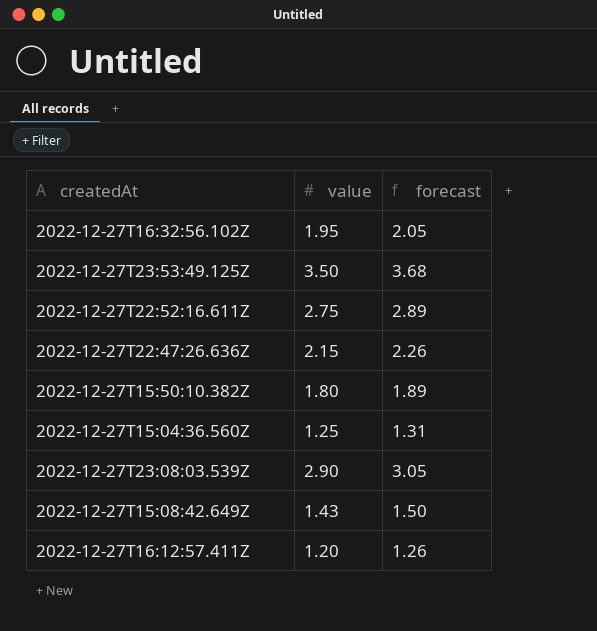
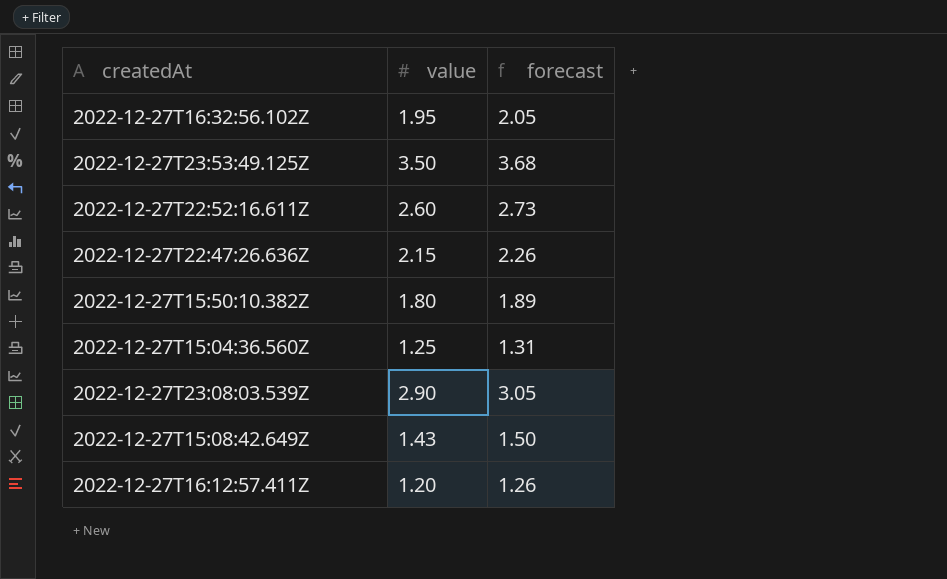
2022-12-27T22:52:16.611Z | value: 2.75 -> 2.60
2022-12-27T22:52:16.611Z | forecast: 2.89 -> 2.73

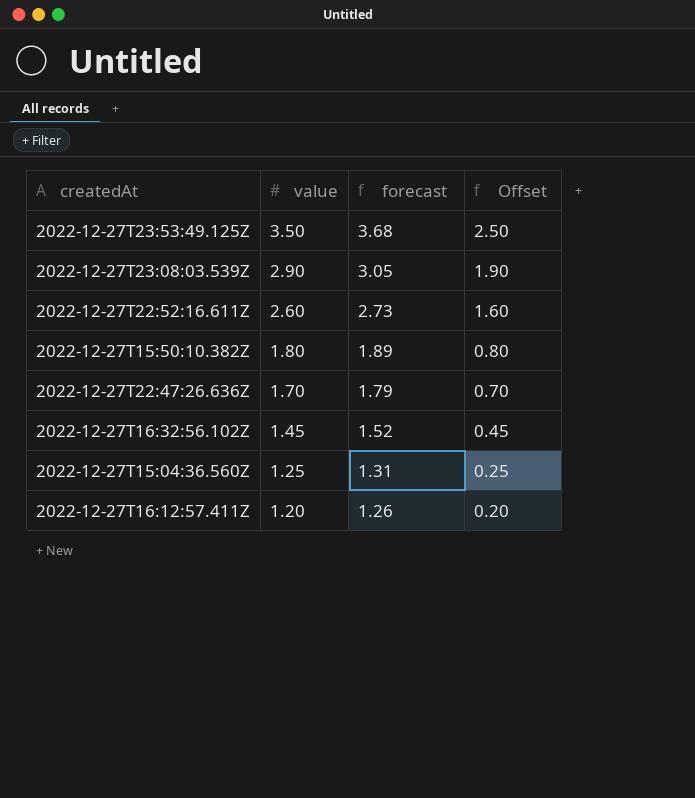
row order: none -> value descending
column Offset | formula: none -> [value] - 1
row 2022-12-27T15:08:42.649Z: 1.43 | 1.50 -> none
2022-12-27T22:47:26.636Z | value: 2.15 -> 1.70
2022-12-27T22:47:26.636Z | forecast: 2.26 -> 1.79
2022-12-27T16:32:56.102Z | value: 1.95 -> 1.45
2022-12-27T16:32:56.102Z | forecast: 2.05 -> 1.52

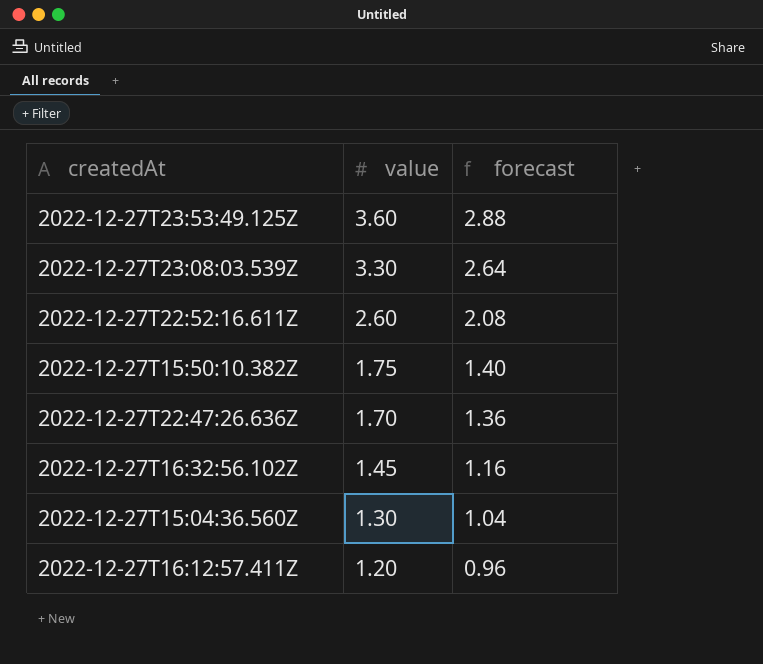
column Offset | formula: [value] - 1 -> none
column forecast | formula: [value] * 1.05 -> [value] * 0.8
2022-12-27T23:53:49.125Z | value: 3.50 -> 3.60
2022-12-27T23:08:03.539Z | value: 2.90 -> 3.30
2022-12-27T15:50:10.382Z | value: 1.80 -> 1.75
2022-12-27T15:04:36.560Z | value: 1.25 -> 1.30

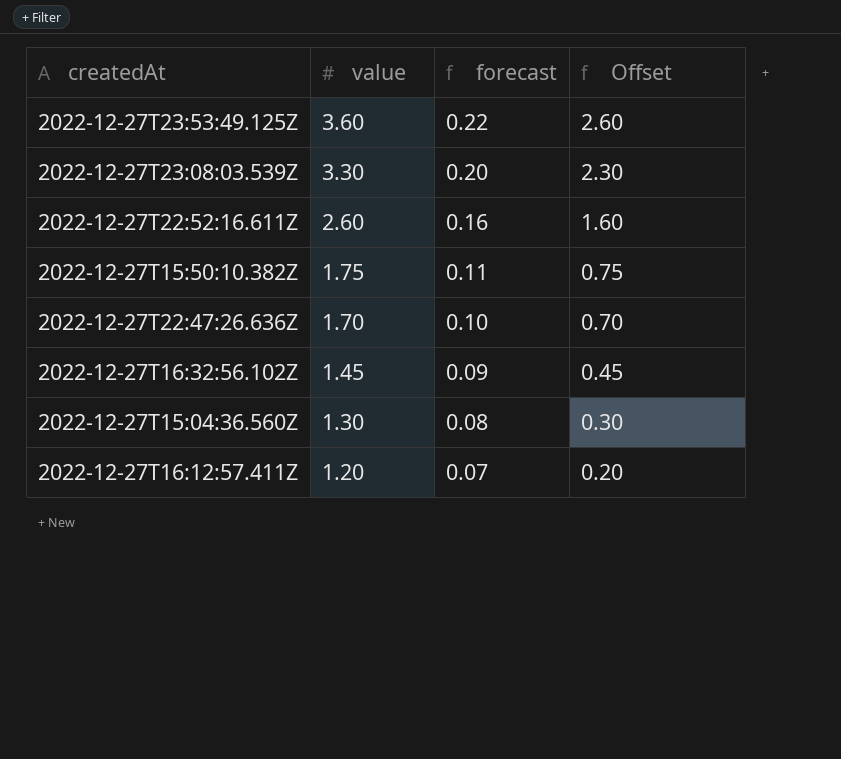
column forecast | formula: [value] * 0.8 -> [value] * 0.06
column Offset | formula: none -> [value] - 1

